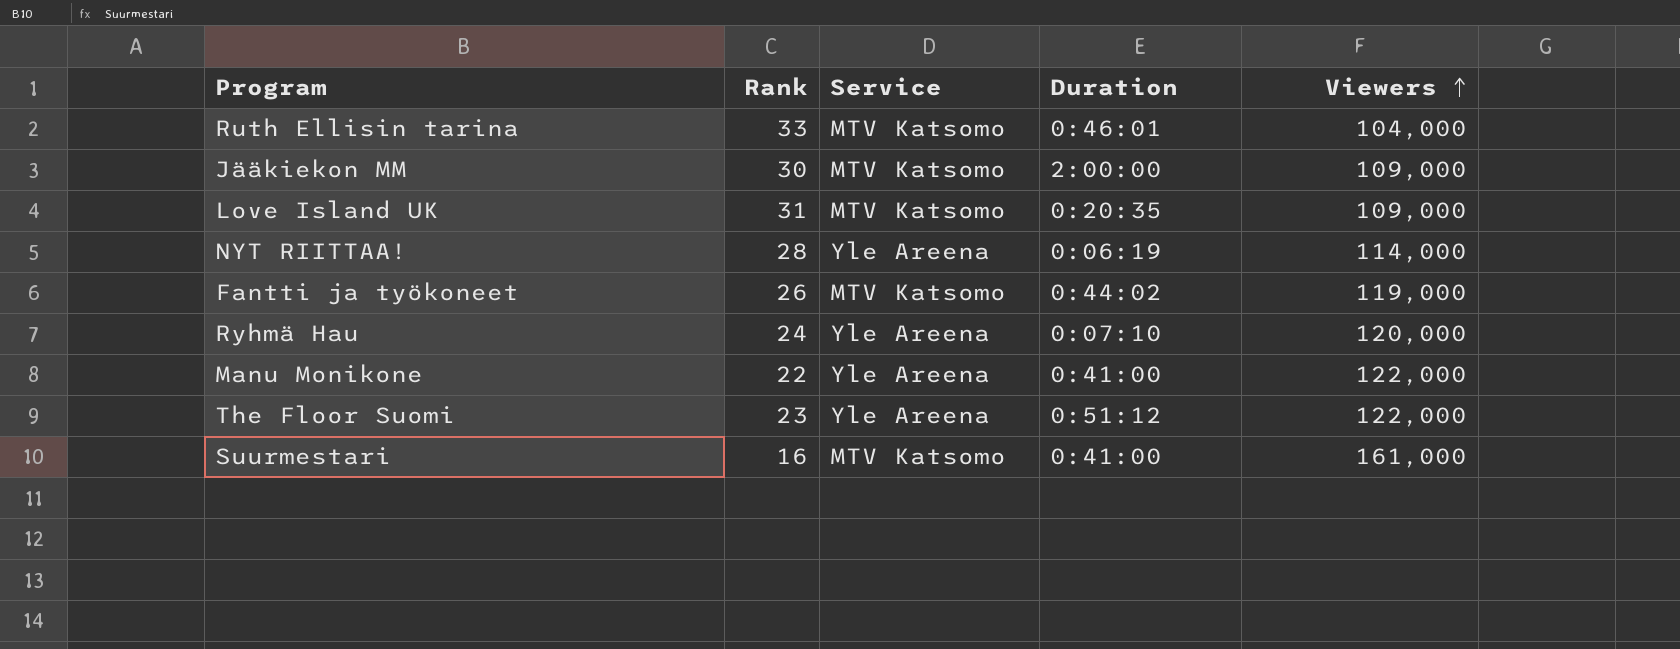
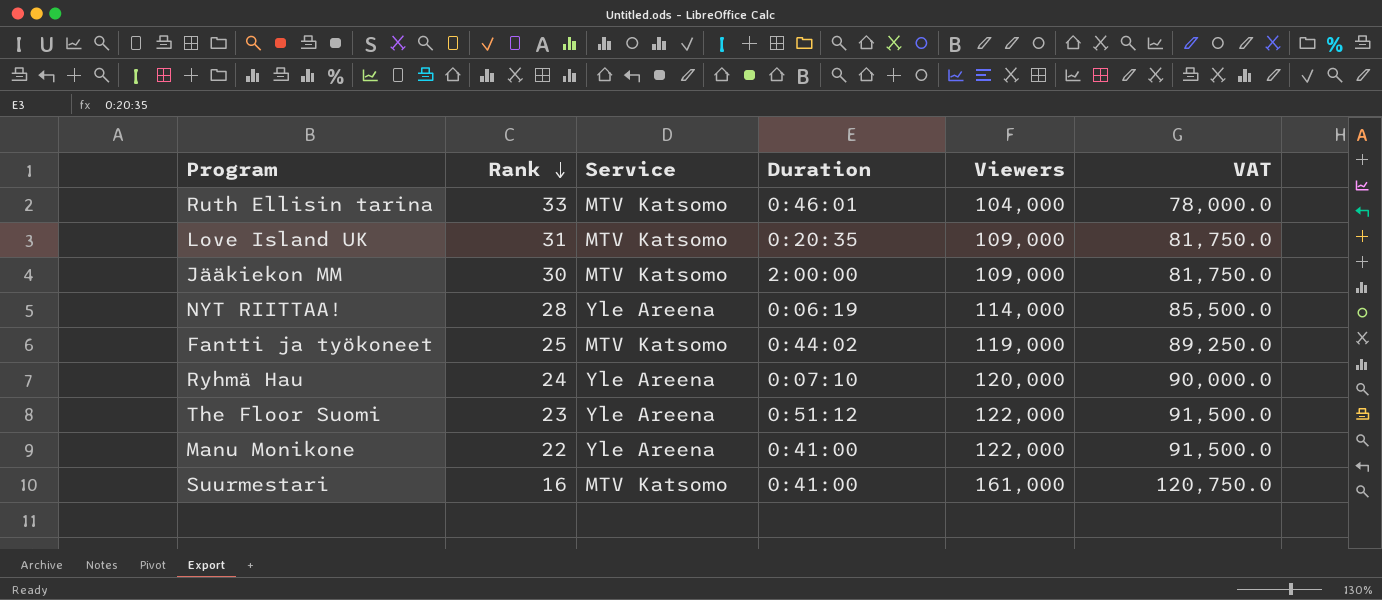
row order: Viewers ascending -> Rank descending
column VAT | formula: none -> [Viewers] * 0.75
Fantti ja työkoneet | Rank: 26 -> 25

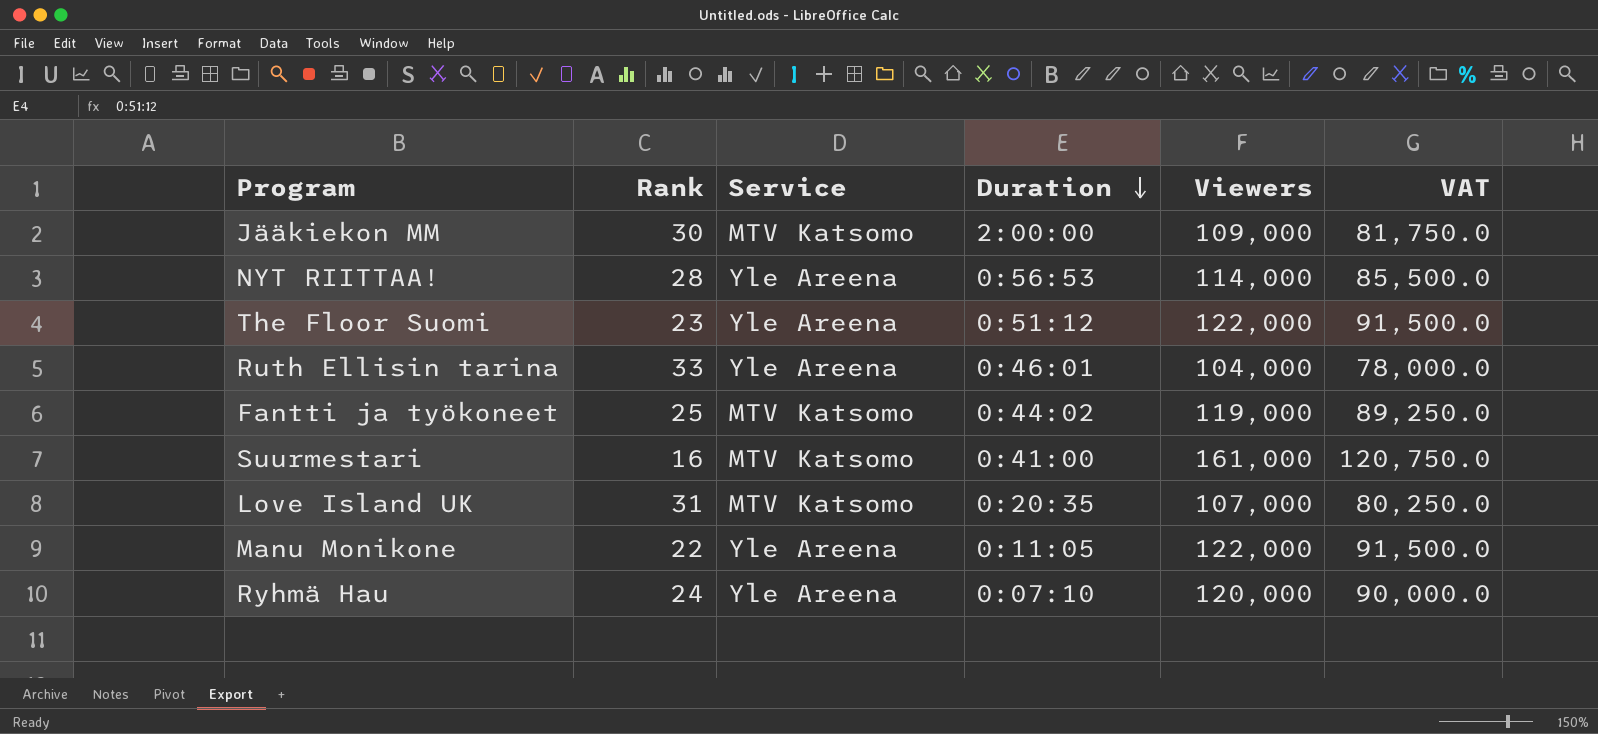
row order: Rank descending -> Duration descending
NYT RIITTAA! | Duration: 0:06:19 -> 0:56:53
Ruth Ellisin tarina | Service: MTV Katsomo -> Yle Areena
Love Island UK | Viewers: 109,000 -> 107,000
Love Island UK | VAT: 81,750.0 -> 80,250.0
Manu Monikone | Duration: 0:41:00 -> 0:11:05

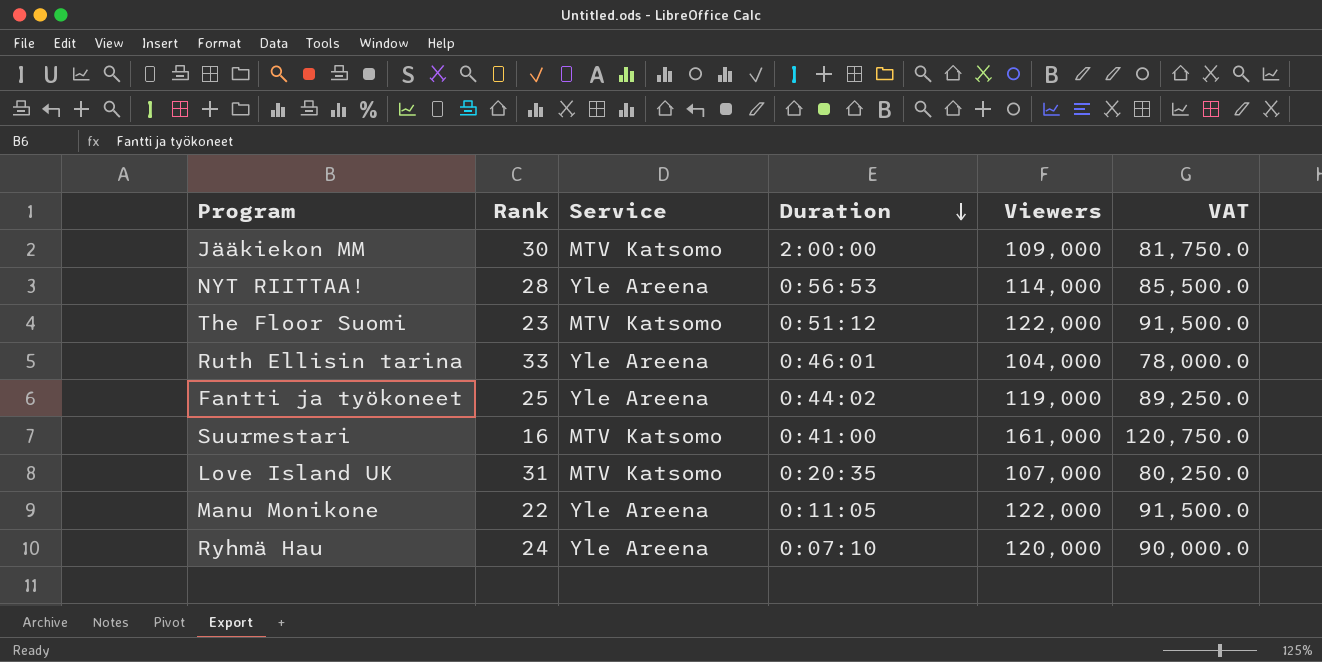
The Floor Suomi | Service: Yle Areena -> MTV Katsomo
Fantti ja työkoneet | Service: MTV Katsomo -> Yle Areena

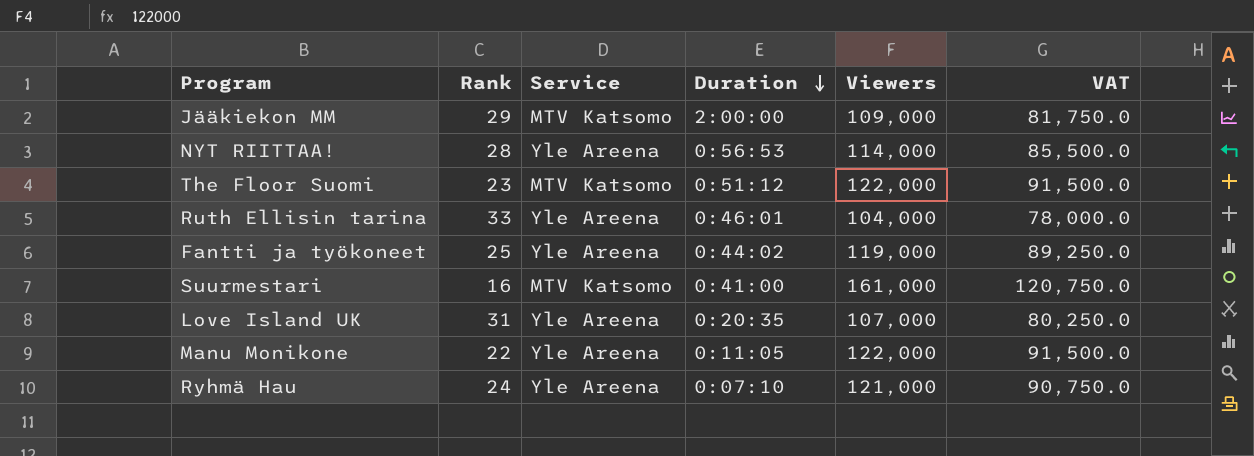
Jääkiekon MM | Rank: 30 -> 29
Love Island UK | Service: MTV Katsomo -> Yle Areena
Ryhmä Hau | Viewers: 120,000 -> 121,000
Ryhmä Hau | VAT: 90,000.0 -> 90,750.0

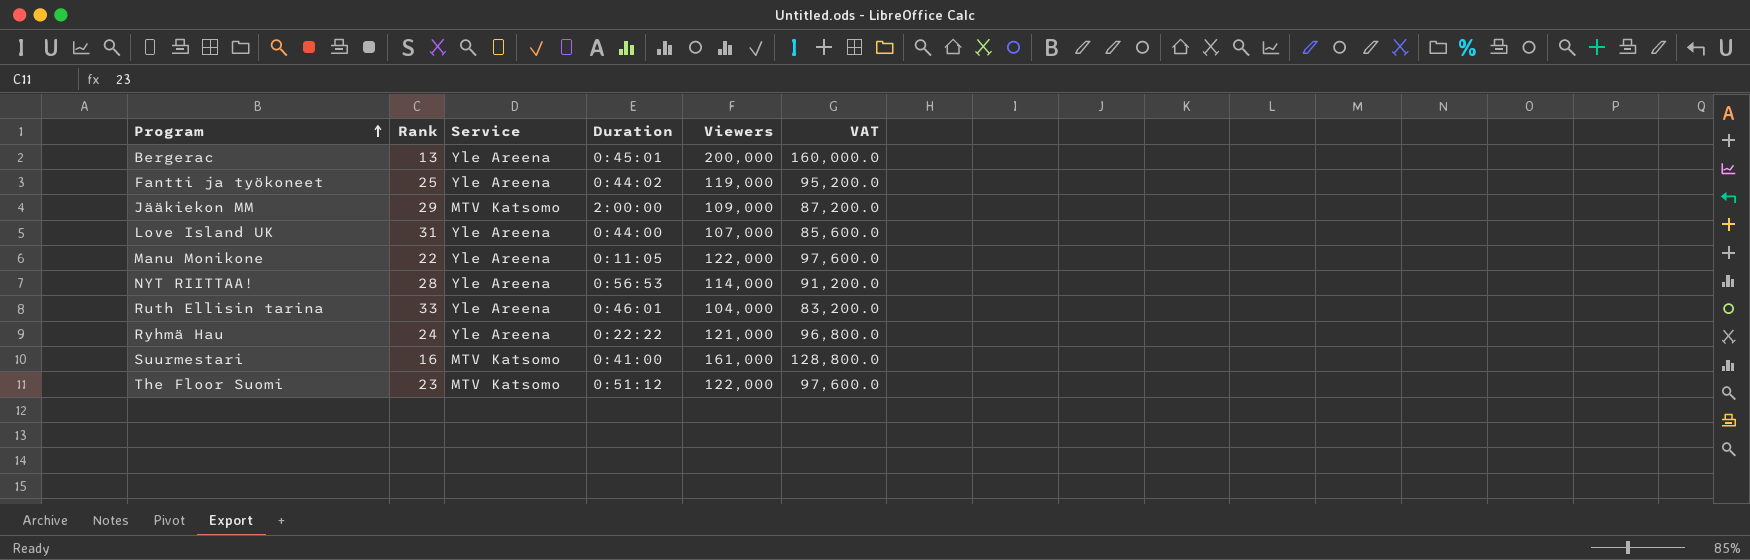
row order: Duration descending -> Program ascending
column VAT | formula: [Viewers] * 0.75 -> [Viewers] * 0.8
row Bergerac: none -> 13 | Yle Areena | 0:45:01 | 200,000 | 160,000.0
Love Island UK | Duration: 0:20:35 -> 0:44:00
Ryhmä Hau | Duration: 0:07:10 -> 0:22:22

